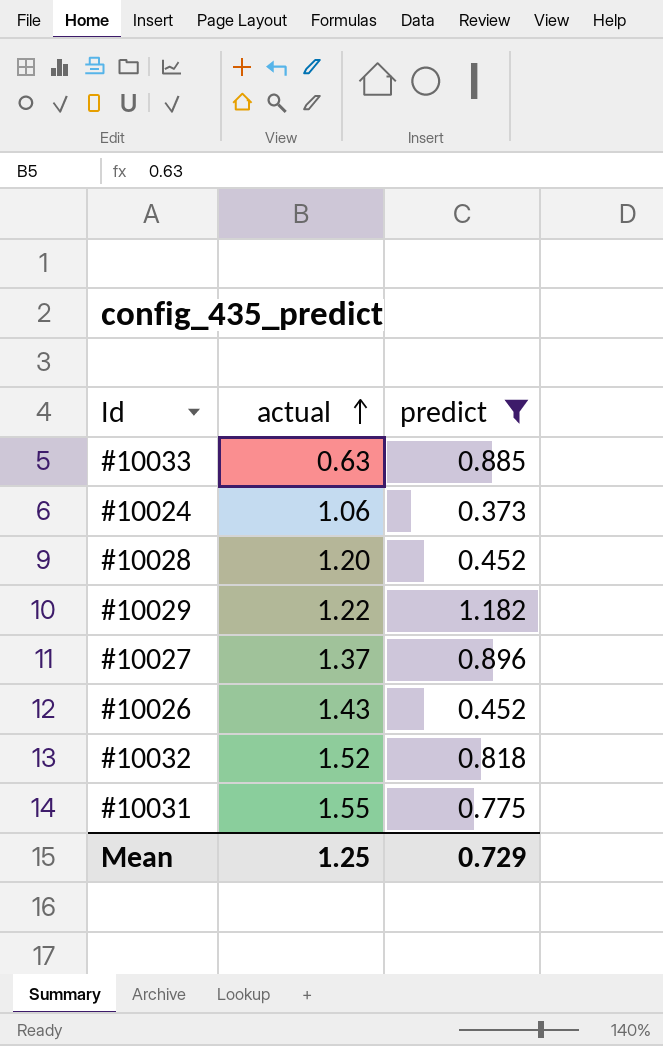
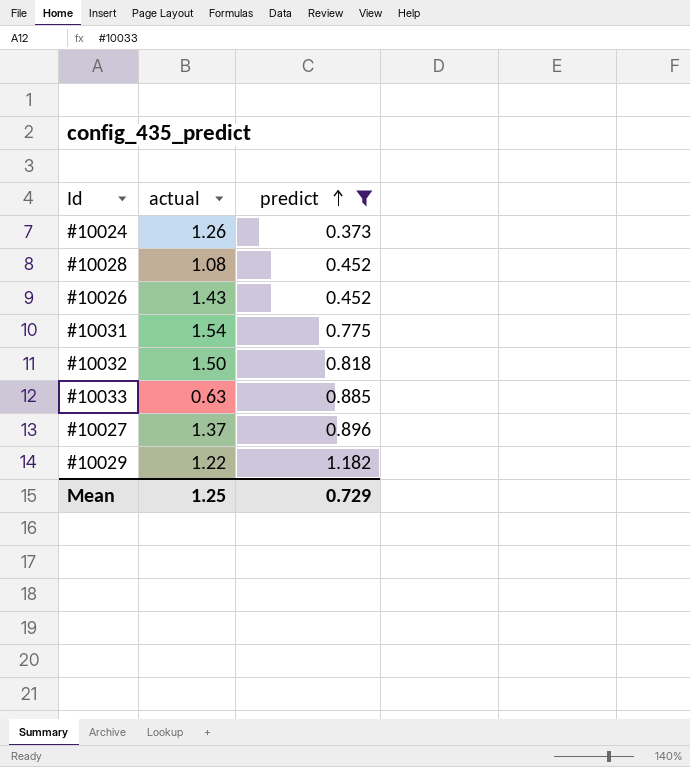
row order: actual ascending -> predict ascending
#10024 | actual: 1.06 -> 1.26
#10028 | actual: 1.20 -> 1.08
#10031 | actual: 1.55 -> 1.54
#10032 | actual: 1.52 -> 1.50

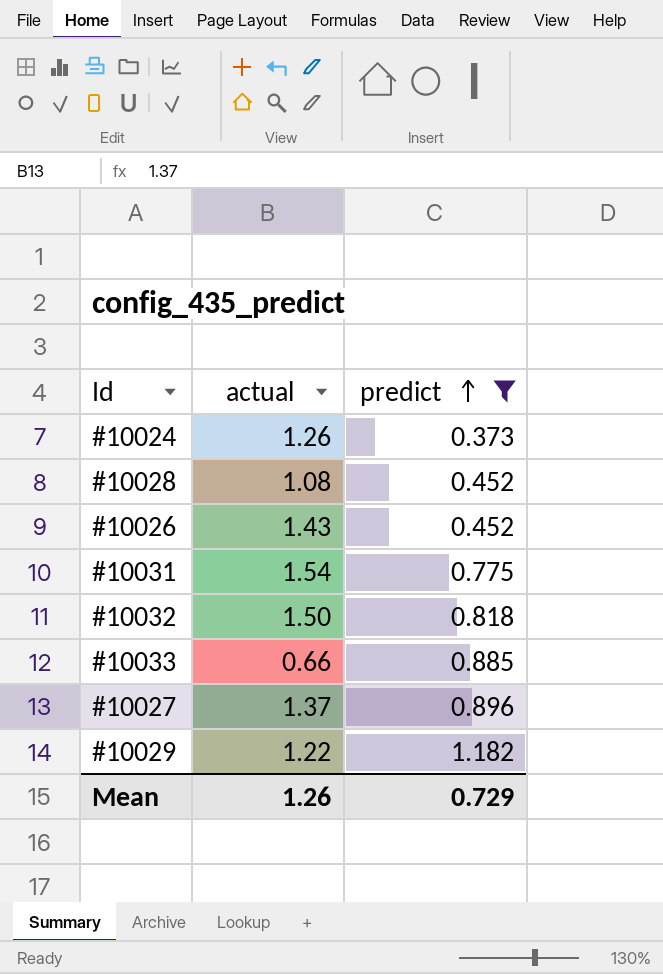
#10033 | actual: 0.63 -> 0.66
Mean | actual: 1.25 -> 1.26

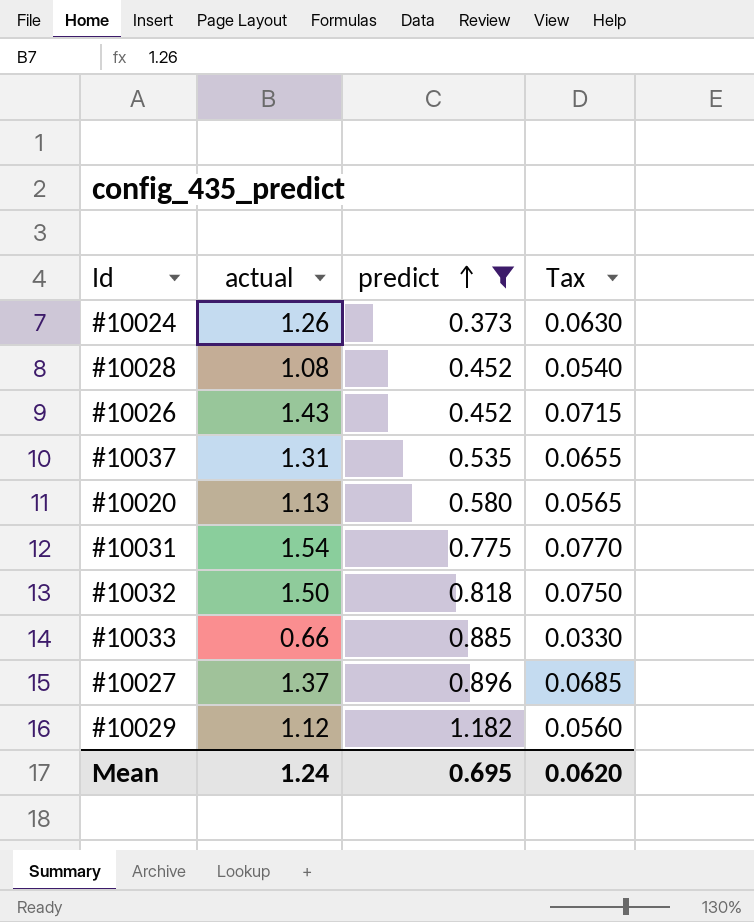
column Tax | formula: none -> [actual] * 0.05
row #10037: none -> 1.31 | 0.535 | 0.0655
row #10020: none -> 1.13 | 0.580 | 0.0565
#10029 | actual: 1.22 -> 1.12
Mean | actual: 1.26 -> 1.24
Mean | predict: 0.729 -> 0.695

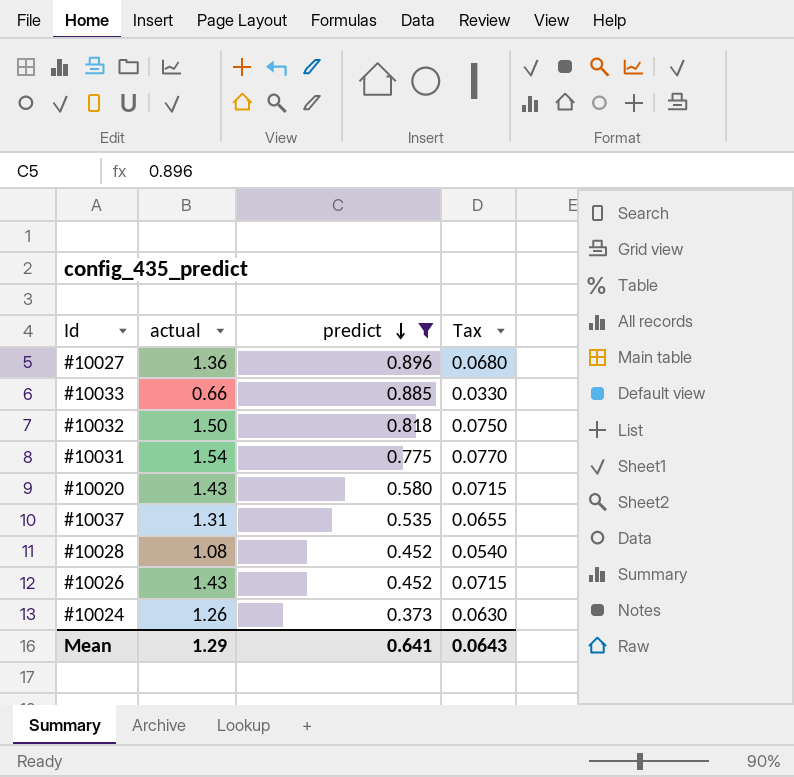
row order: predict ascending -> predict descending
row #10029: 1.12 | 1.182 | 0.0560 -> none
#10027 | actual: 1.37 -> 1.36
#10027 | Tax: 0.0685 -> 0.0680
#10020 | actual: 1.13 -> 1.43
#10020 | Tax: 0.0565 -> 0.0715
Mean | actual: 1.24 -> 1.29
Mean | predict: 0.695 -> 0.641
Mean | Tax: 0.0620 -> 0.0643

